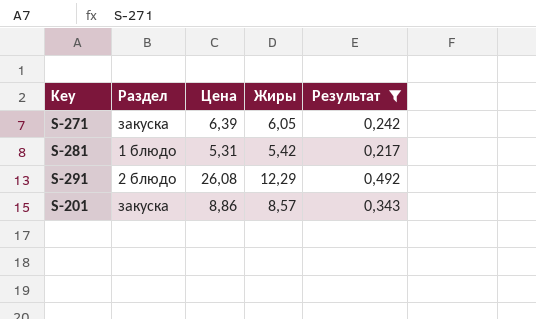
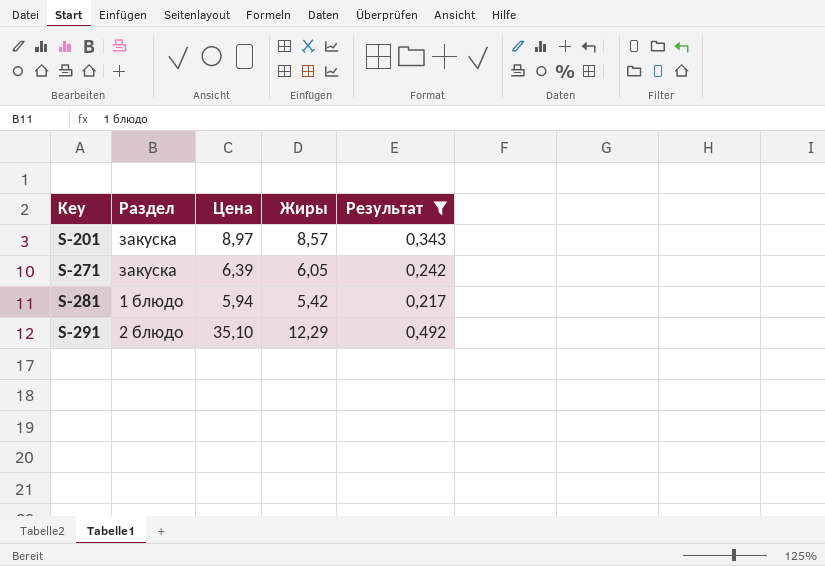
row order: none -> Key ascending
S-201 | Цена: 8,86 -> 8,97
S-281 | Цена: 5,31 -> 5,94
S-291 | Цена: 26,08 -> 35,10

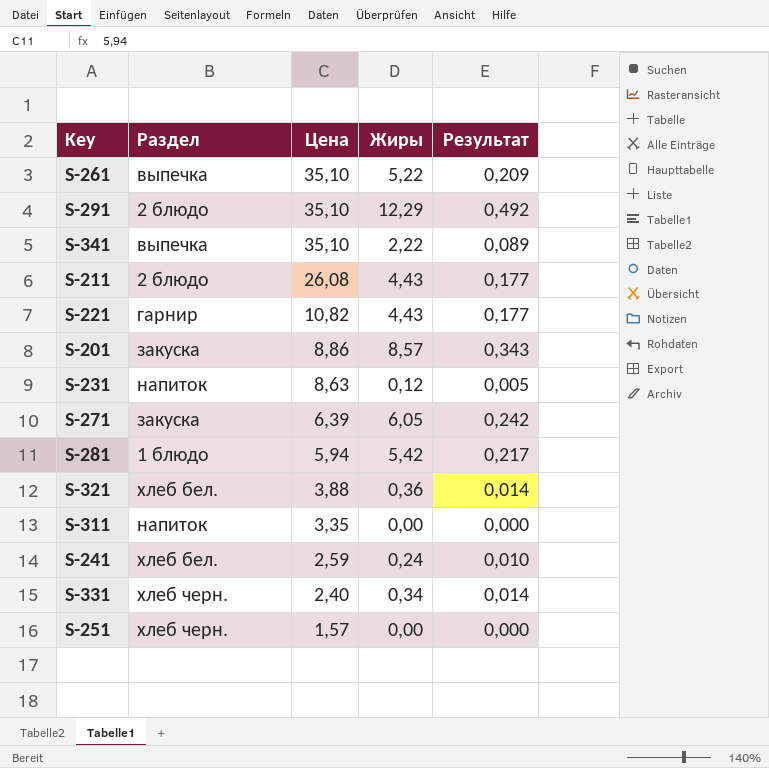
filter: Результат >= 0,217 -> none
row order: Key ascending -> Цена descending
S-201 | Цена: 8,97 -> 8,86

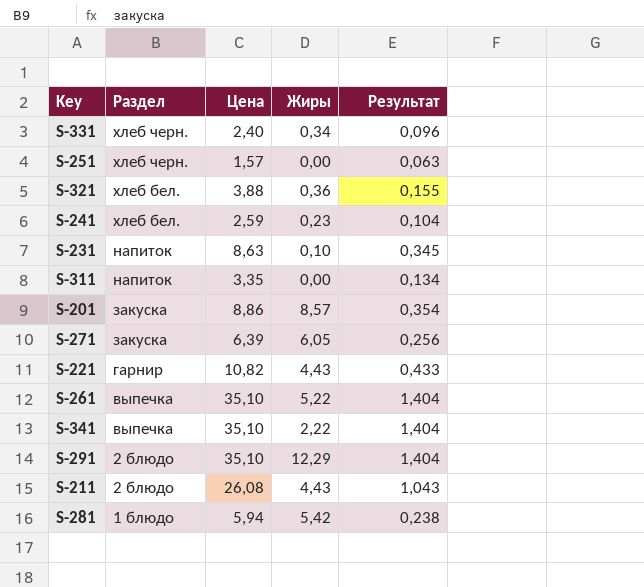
row order: Цена descending -> Раздел descending
column Результат | formula: [Жиры] * 0,04 -> [Цена] * 0,04
S-241 | Жиры: 0,24 -> 0,23
S-231 | Жиры: 0,12 -> 0,10

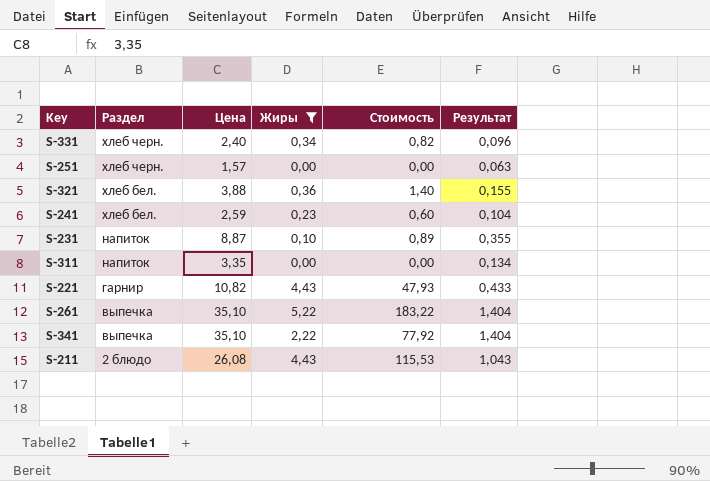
filter: none -> Жиры <= 5,22
column Стоимость | formula: none -> [Цена] * [Жиры]
S-231 | Цена: 8,63 -> 8,87
S-231 | Результат: 0,345 -> 0,355

